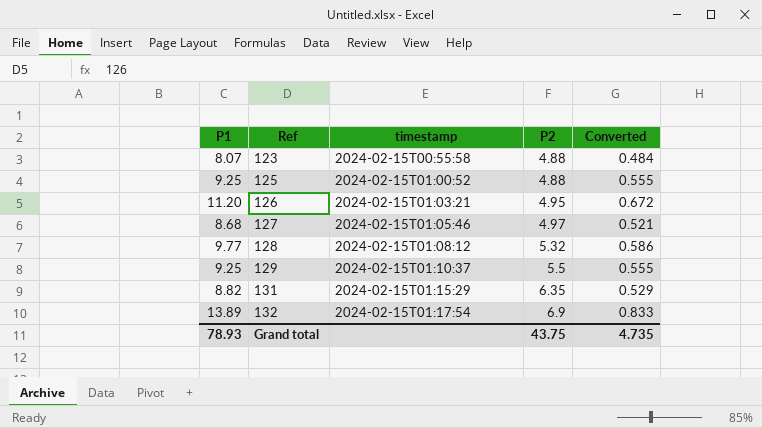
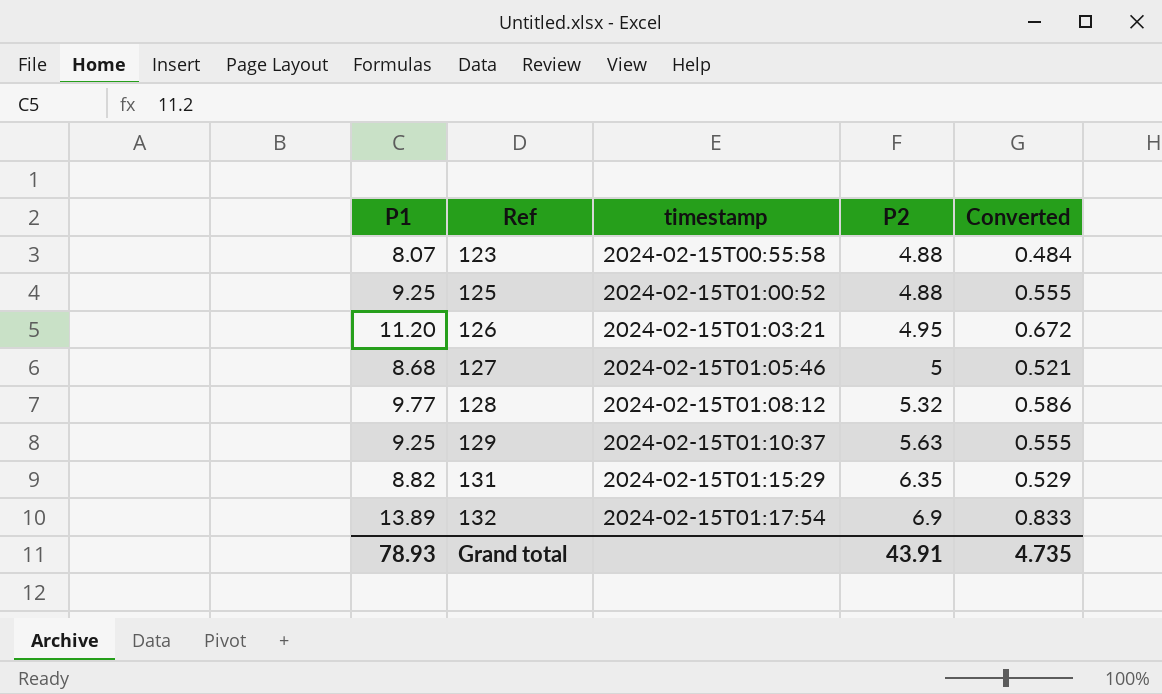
127 | P2: 4.97 -> 5
129 | P2: 5.5 -> 5.63
Grand total | P2: 43.75 -> 43.91

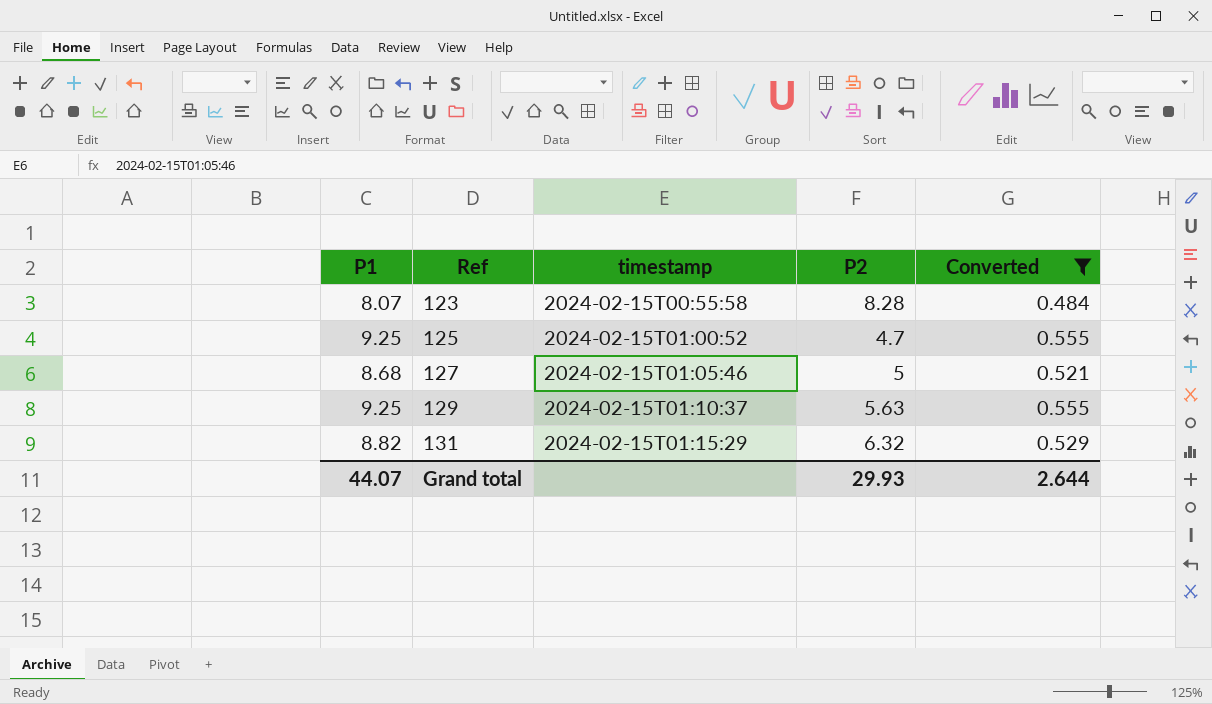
filter: none -> Converted <= 0.555
123 | P2: 4.88 -> 8.28
125 | P2: 4.88 -> 4.7
131 | P2: 6.35 -> 6.32
Grand total | P1: 78.93 -> 44.07
Grand total | P2: 43.91 -> 29.93
Grand total | Converted: 4.735 -> 2.644

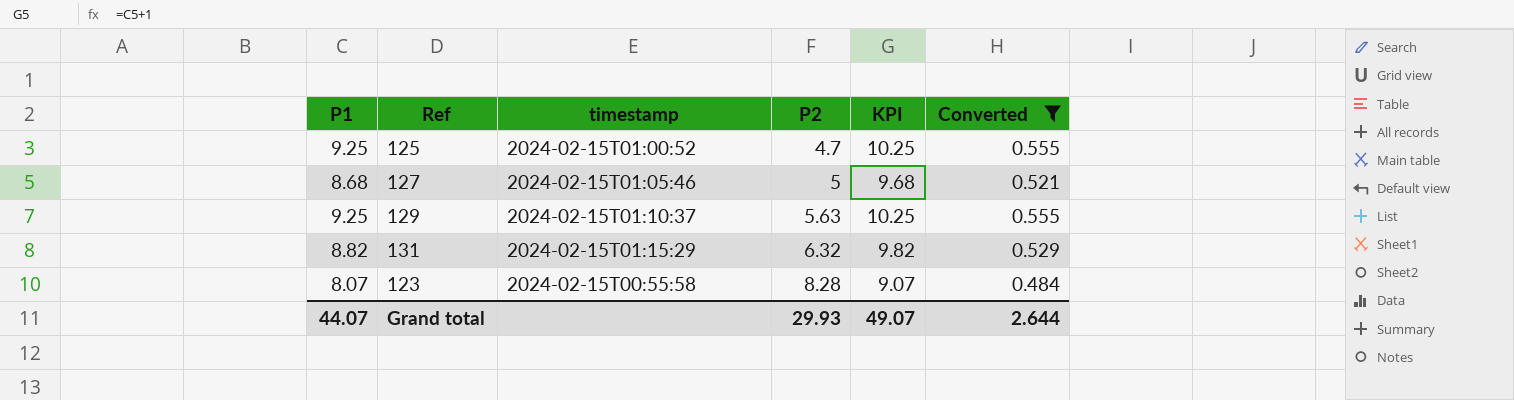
row order: Ref ascending -> P2 ascending
column KPI | formula: none -> [P1] + 1

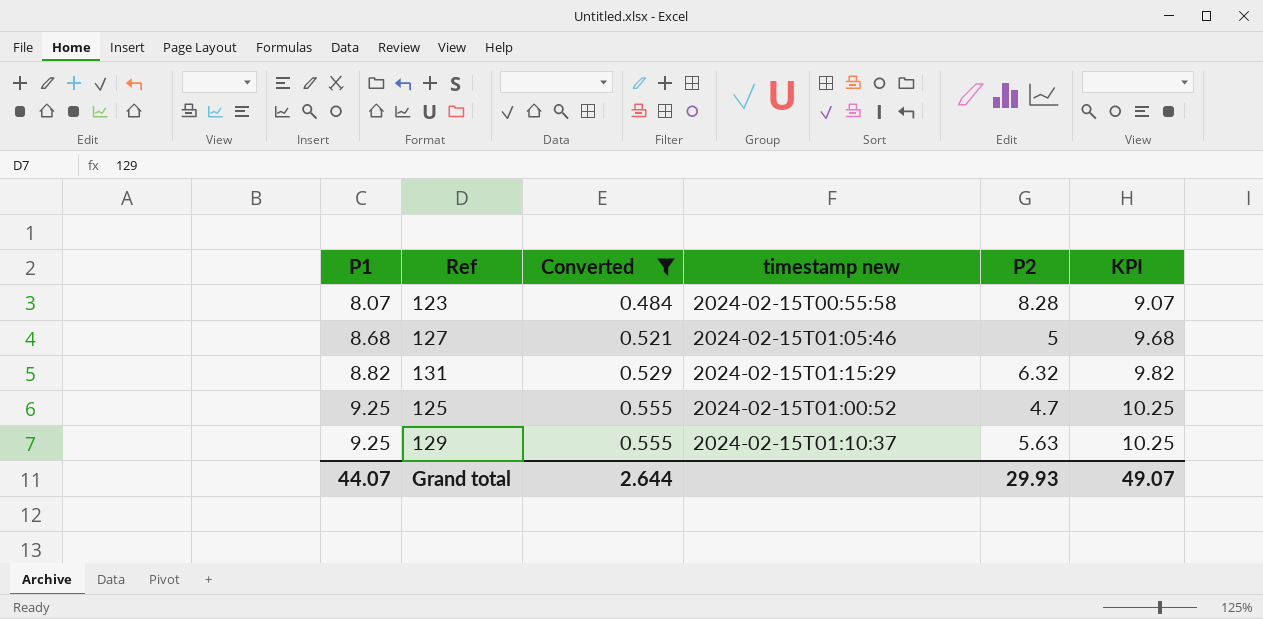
row order: P2 ascending -> P1 ascending
column Converted | position: 6 -> 3
column name: timestamp -> timestamp new

